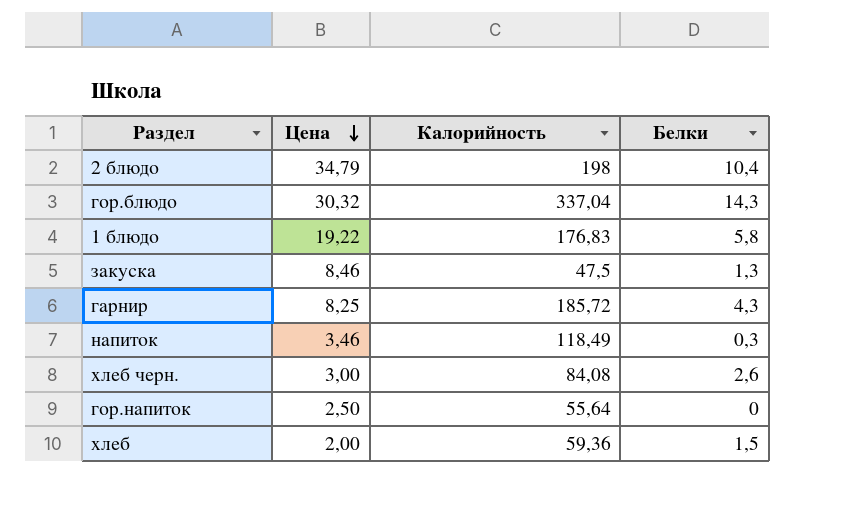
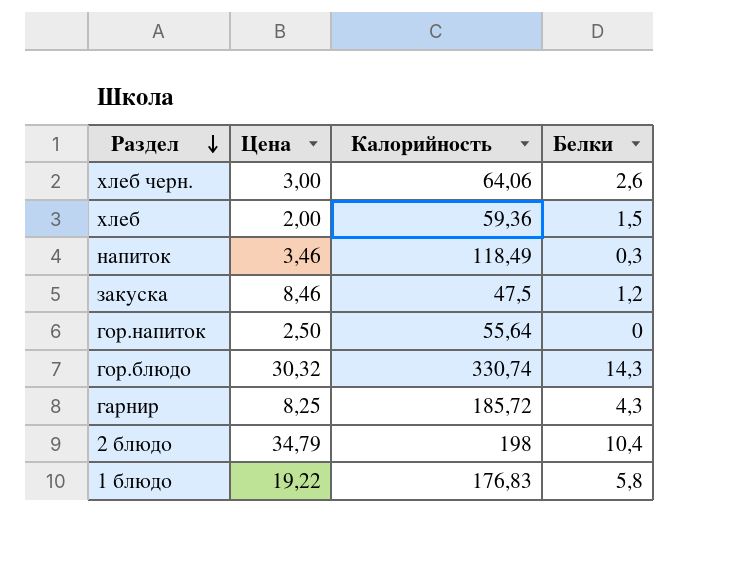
row order: Цена descending -> Раздел descending
хлеб черн. | Калорийность: 84,08 -> 64,06
закуска | Белки: 1,3 -> 1,2
гор.блюдо | Калорийность: 337,04 -> 330,74

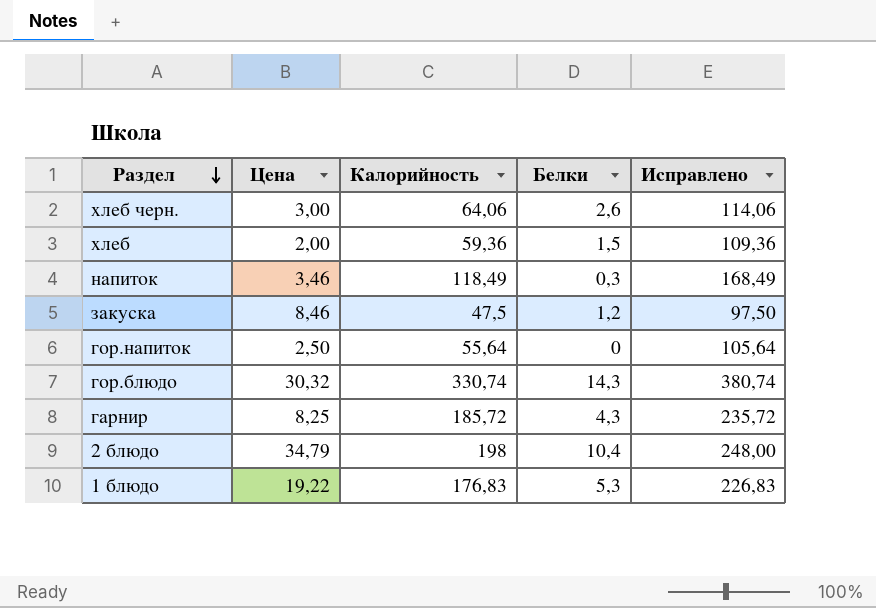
column Исправлено | formula: none -> [Калорийность] + 50
1 блюдо | Белки: 5,8 -> 5,3

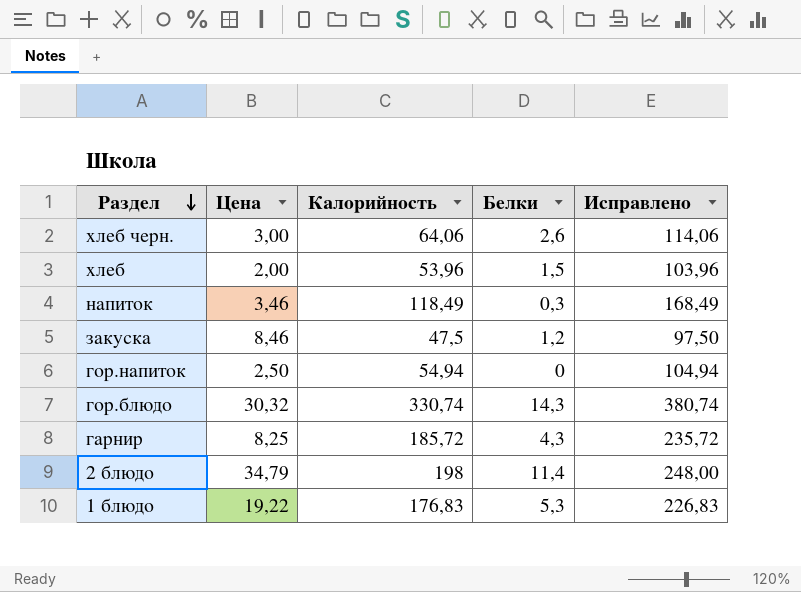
хлеб | Калорийность: 59,36 -> 53,96
хлеб | Исправлено: 109,36 -> 103,96
гор.напиток | Калорийность: 55,64 -> 54,94
гор.напиток | Исправлено: 105,64 -> 104,94
2 блюдо | Белки: 10,4 -> 11,4

